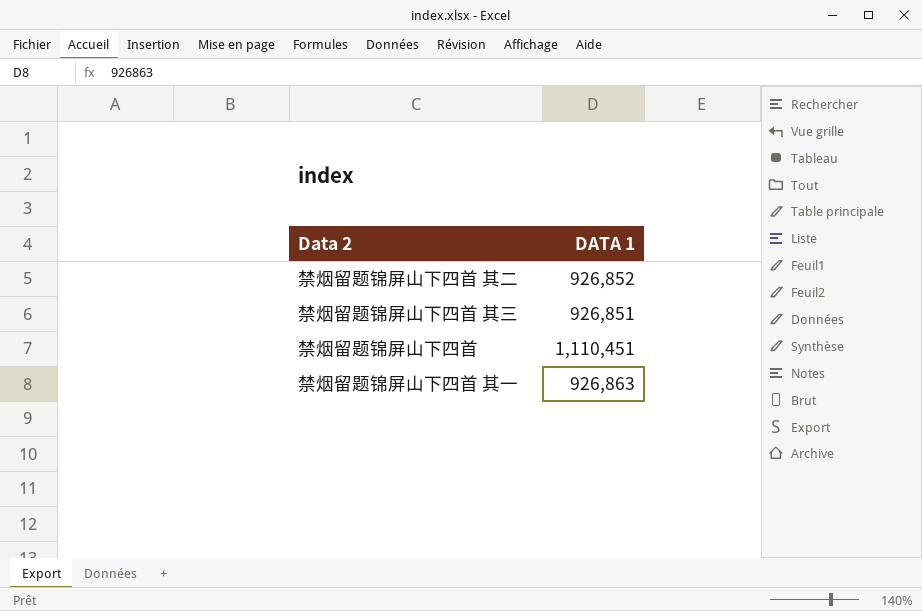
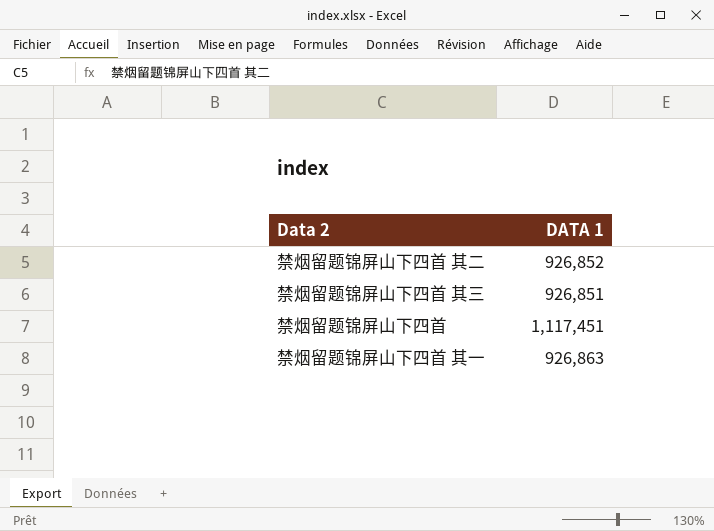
禁烟留题锦屏山下四首 | DATA 1: 1,110,451 -> 1,117,451

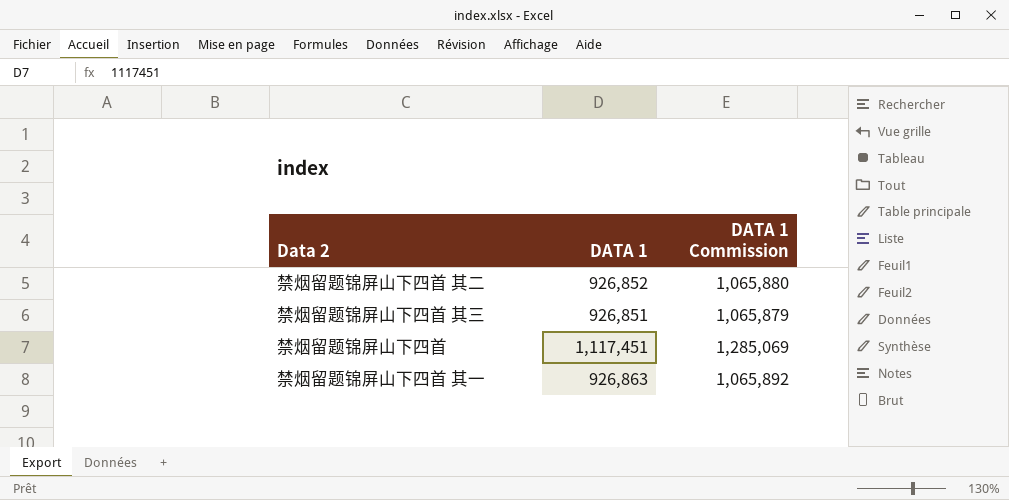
column DATA 1 Commission | formula: none -> [DATA 1] * 1.15

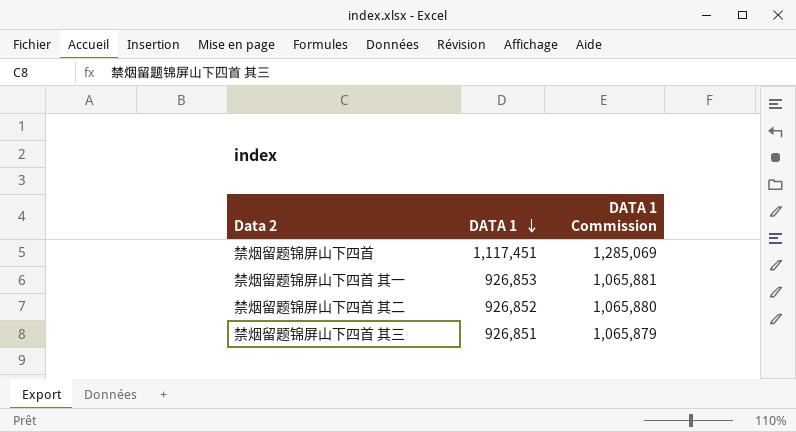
row order: none -> DATA 1 descending
禁烟留题锦屏山下四首 其一 | DATA 1: 926,863 -> 926,853
禁烟留题锦屏山下四首 其一 | DATA 1 Commission: 1,065,892 -> 1,065,881

